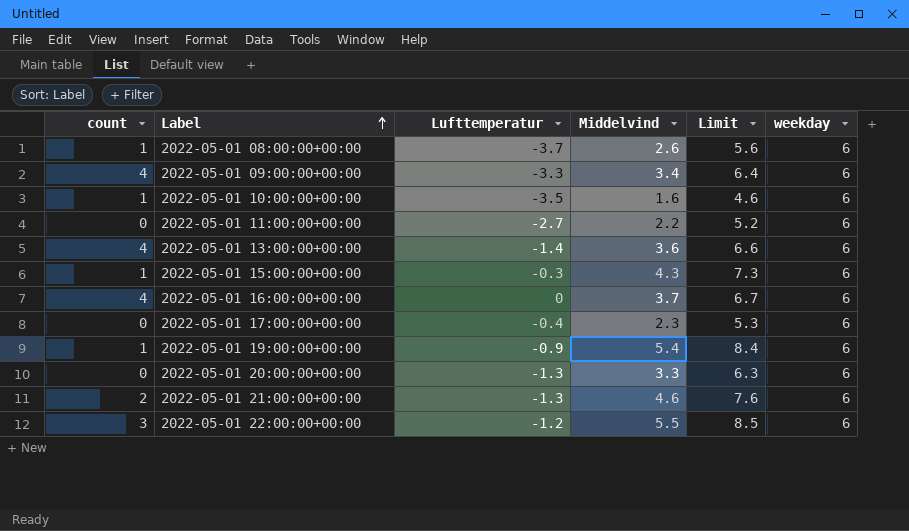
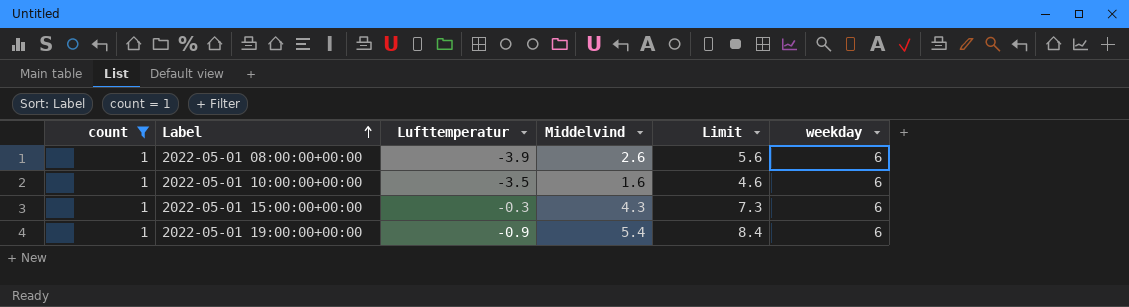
filter: none -> count = 1
2022-05-01 08:00:00+00:00 | Lufttemperatur: -3.7 -> -3.9

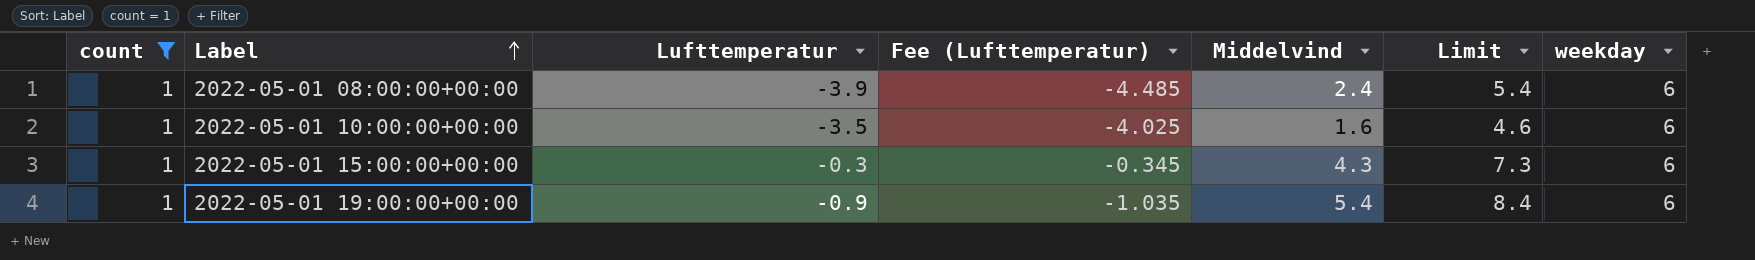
column Fee (Lufttemperatur) | formula: none -> [Lufttemperatur] * 1.15
2022-05-01 08:00:00+00:00 | Middelvind: 2.6 -> 2.4
2022-05-01 08:00:00+00:00 | Limit: 5.6 -> 5.4

